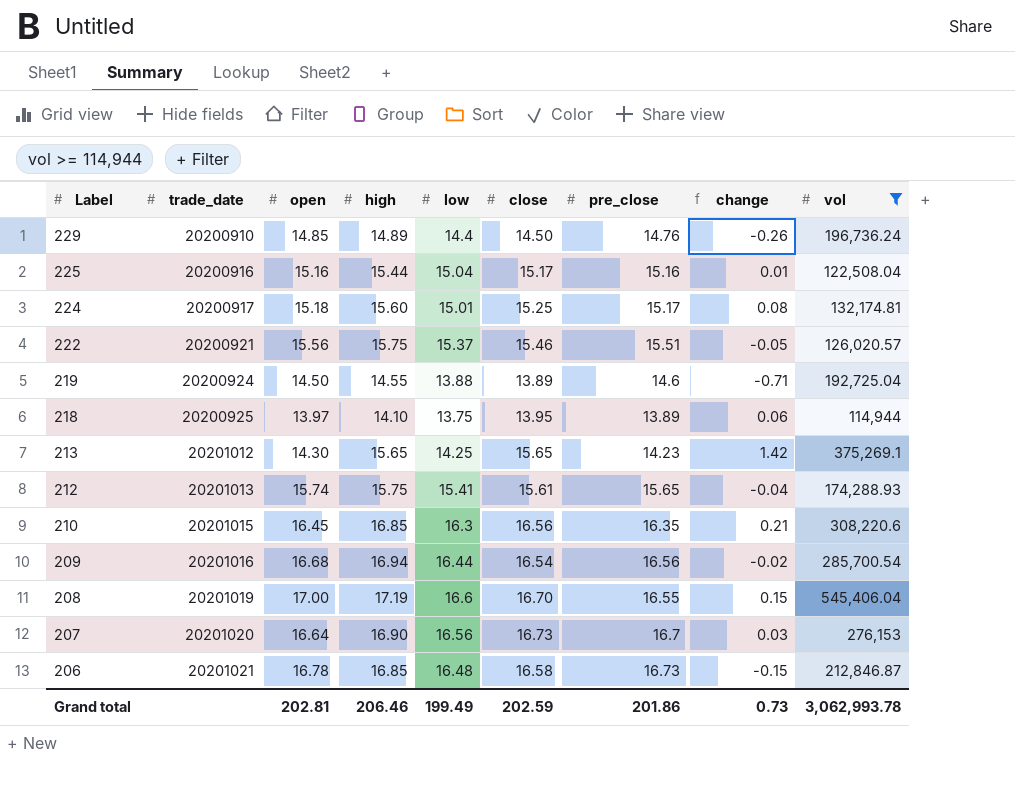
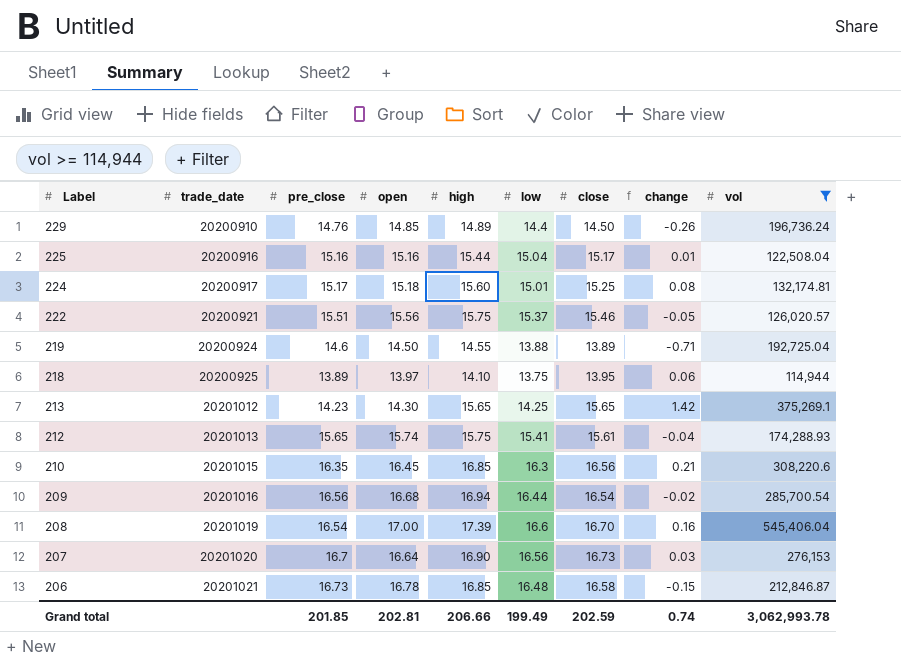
column pre_close | position: 7 -> 3
208 | pre_close: 16.55 -> 16.54
208 | high: 17.19 -> 17.39
208 | change: 0.15 -> 0.16
Grand total | pre_close: 201.86 -> 201.85
Grand total | high: 206.46 -> 206.66
Grand total | change: 0.73 -> 0.74

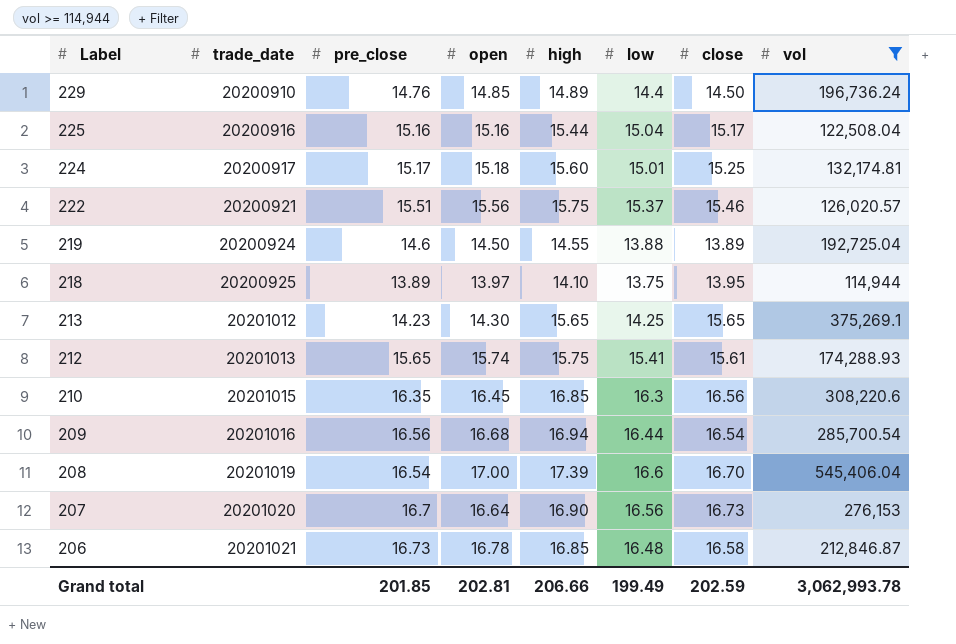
column change | formula: [close] - [pre_close] -> none

